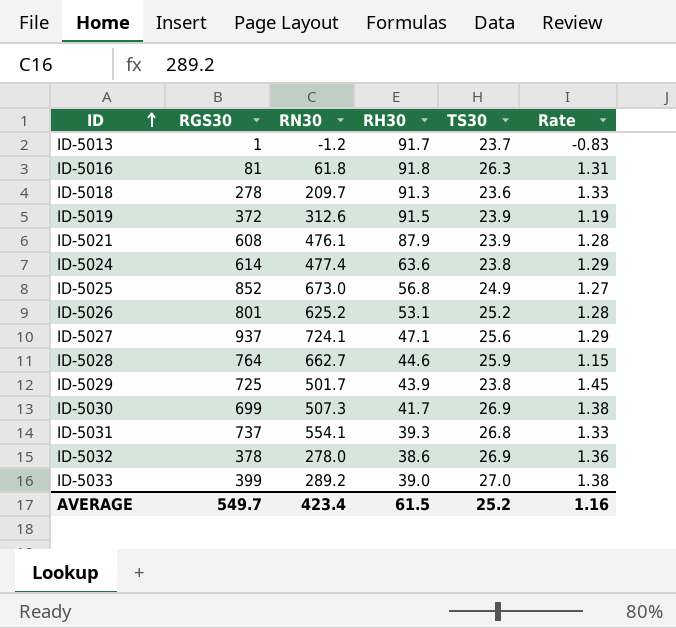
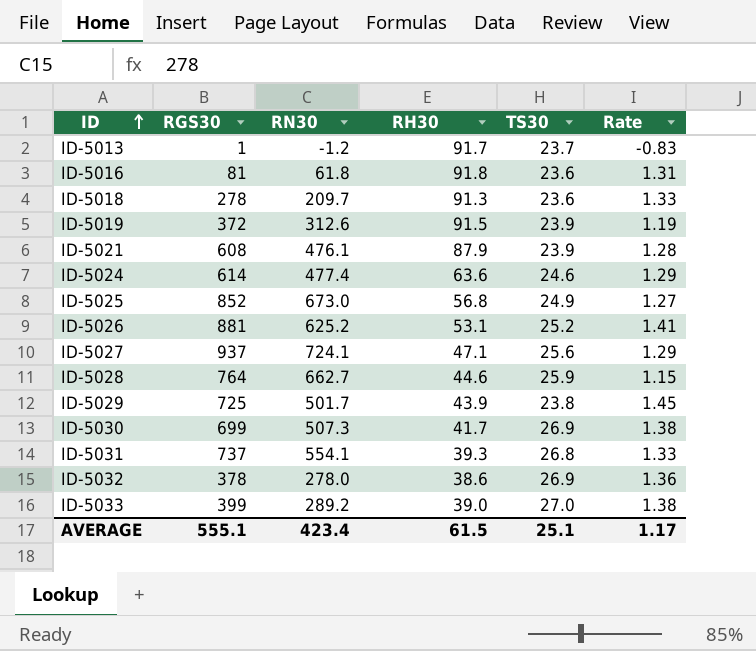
ID-5016 | TS30: 26.3 -> 23.6
ID-5024 | TS30: 23.8 -> 24.6
ID-5026 | RGS30: 801 -> 881
ID-5026 | Rate: 1.28 -> 1.41
AVERAGE | RGS30: 549.7 -> 555.1
AVERAGE | TS30: 25.2 -> 25.1
AVERAGE | Rate: 1.16 -> 1.17

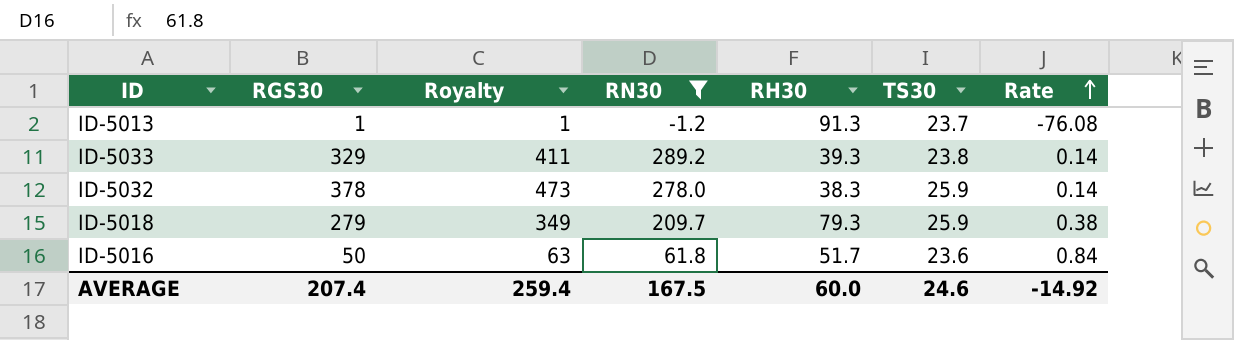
filter: none -> RN30 <= 289.2
row order: ID ascending -> Rate ascending
column Royalty | formula: none -> [RGS30] * 1.25
column Rate | formula: [RGS30] / [RN30] -> [RH30] / [RN30]
ID-5013 | RH30: 91.7 -> 91.3
ID-5033 | RGS30: 399 -> 329
ID-5033 | RH30: 39.0 -> 39.3
ID-5033 | TS30: 27.0 -> 23.8
ID-5032 | RH30: 38.6 -> 38.3
ID-5032 | TS30: 26.9 -> 25.9
ID-5018 | RGS30: 278 -> 279
ID-5018 | RH30: 91.3 -> 79.3
ID-5018 | TS30: 23.6 -> 25.9
ID-5016 | RGS30: 81 -> 50
ID-5016 | RH30: 91.8 -> 51.7
AVERAGE | RGS30: 555.1 -> 207.4
AVERAGE | RN30: 423.4 -> 167.5
AVERAGE | RH30: 61.5 -> 60.0
AVERAGE | TS30: 25.1 -> 24.6
AVERAGE | Rate: 1.17 -> -14.92

